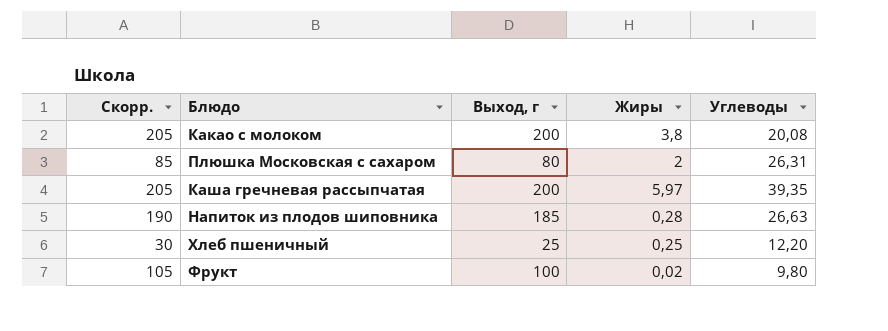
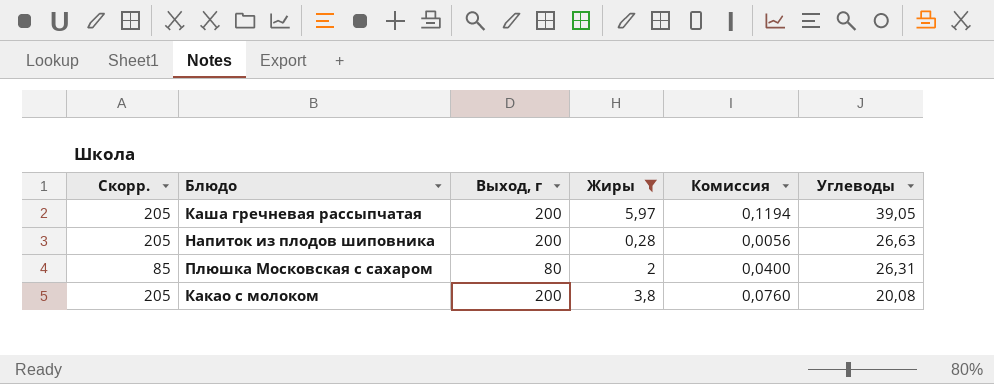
filter: none -> Жиры >= 0,28
row order: none -> Углеводы descending
column Комиссия | formula: none -> [Жиры] * 0,02
Каша гречневая рассыпчатая | Углеводы: 39,35 -> 39,05
Напиток из плодов шиповника | Скорр.: 190 -> 205
Напиток из плодов шиповника | Выход, г: 185 -> 200

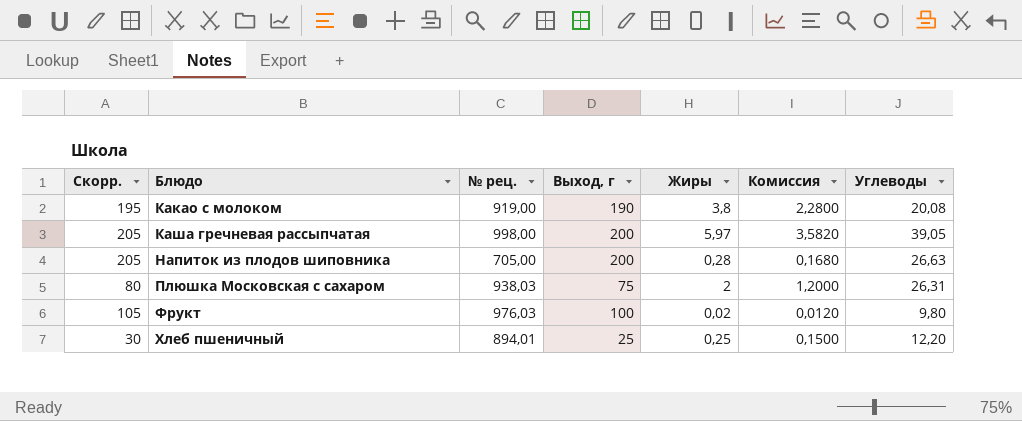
filter: Жиры >= 0,28 -> none
row order: Углеводы descending -> Блюдо ascending
column № рец. | position: none -> 3
column Комиссия | formula: [Жиры] * 0,02 -> [Жиры] * 0,6
Какао с молоком | Скорр.: 205 -> 195
Какао с молоком | Выход, г: 200 -> 190
Плюшка Московская с сахаром | Скорр.: 85 -> 80
Плюшка Московская с сахаром | Выход, г: 80 -> 75

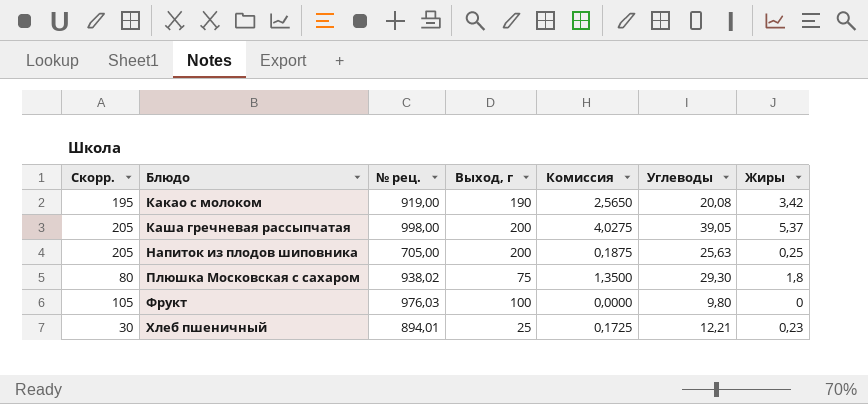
column Комиссия | formula: [Жиры] * 0,6 -> [Жиры] * 0,75
column Жиры | position: 5 -> 7
Какао с молоком | Жиры: 3,8 -> 3,42
Каша гречневая рассыпчатая | Жиры: 5,97 -> 5,37
Напиток из плодов шиповника | Углеводы: 26,63 -> 25,63
Напиток из плодов шиповника | Жиры: 0,28 -> 0,25
Плюшка Московская с сахаром | № рец.: 938,03 -> 938,02
Плюшка Московская с сахаром | Углеводы: 26,31 -> 29,30
Плюшка Московская с сахаром | Жиры: 2 -> 1,8
Фрукт | Жиры: 0,02 -> 0
Хлеб пшеничный | Углеводы: 12,20 -> 12,21
Хлеб пшеничный | Жиры: 0,25 -> 0,23

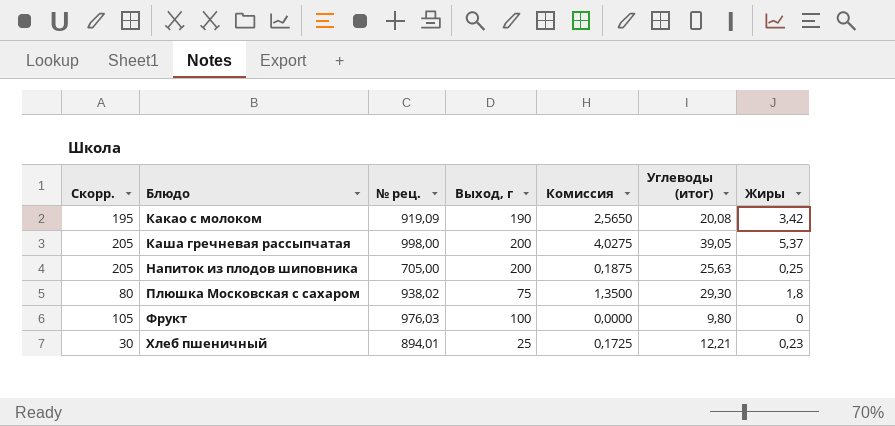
column name: Углеводы -> Углеводы (итог)
Какао с молоком | № рец.: 919,00 -> 919,09

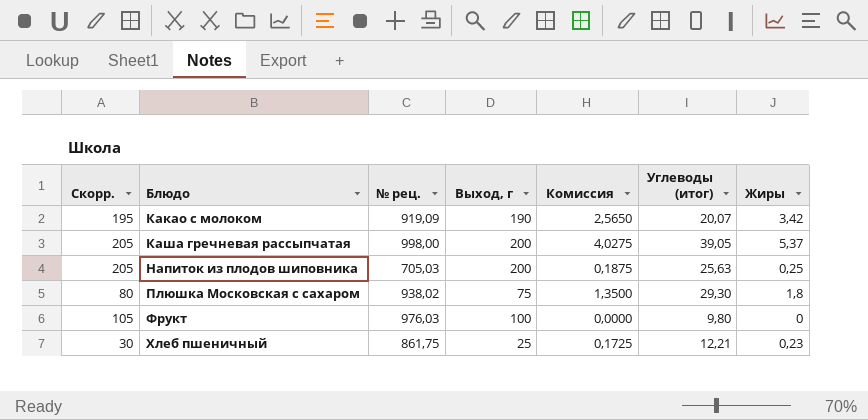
Какао с молоком | Углеводы (итог): 20,08 -> 20,07
Напиток из плодов шиповника | № рец.: 705,00 -> 705,03
Хлеб пшеничный | № рец.: 894,01 -> 861,75

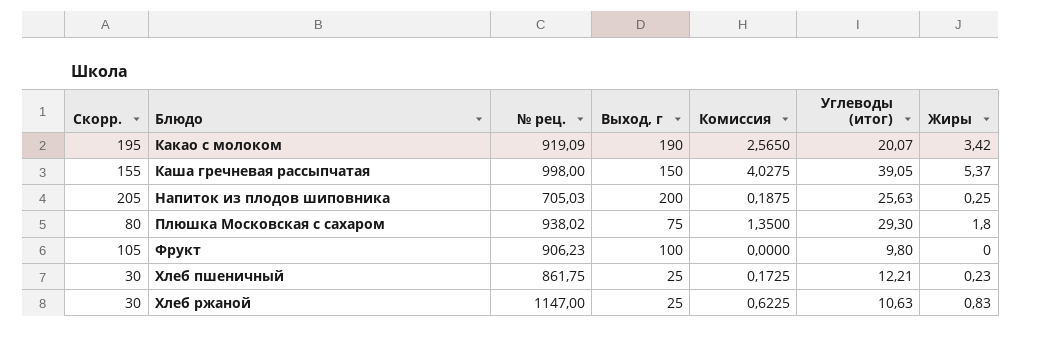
Каша гречневая рассыпчатая | Скорр.: 205 -> 155
Каша гречневая рассыпчатая | Выход, г: 200 -> 150
Фрукт | № рец.: 976,03 -> 906,23
row Хлеб ржаной: none -> 30 | 1147,00 | 25 | 0,6225 | 10,63 | 0,83

